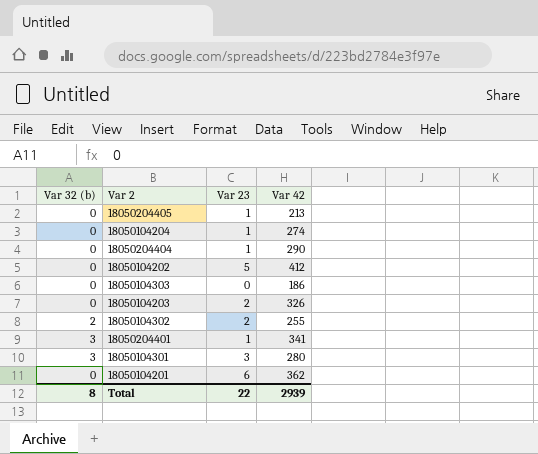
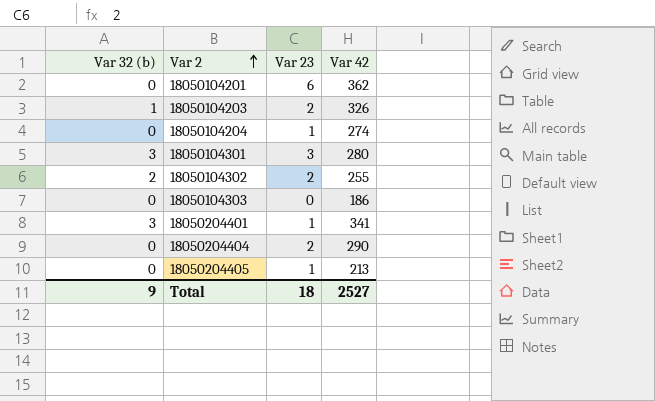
row order: none -> Var 2 ascending
row 18050104202: 0 | 5 | 412 -> none
18050104203 | Var 32 (b): 0 -> 1
18050204404 | Var 23: 1 -> 2
Total | Var 32 (b): 8 -> 9
Total | Var 23: 22 -> 18
Total | Var 42: 2939 -> 2527

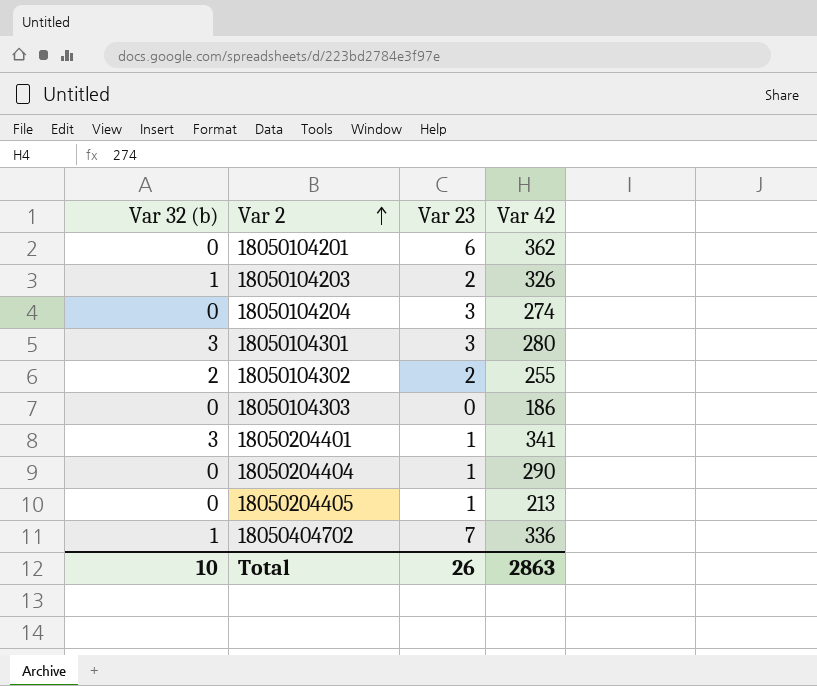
18050104204 | Var 23: 1 -> 3
18050204404 | Var 23: 2 -> 1
row 18050404702: none -> 1 | 7 | 336
Total | Var 32 (b): 9 -> 10
Total | Var 23: 18 -> 26
Total | Var 42: 2527 -> 2863

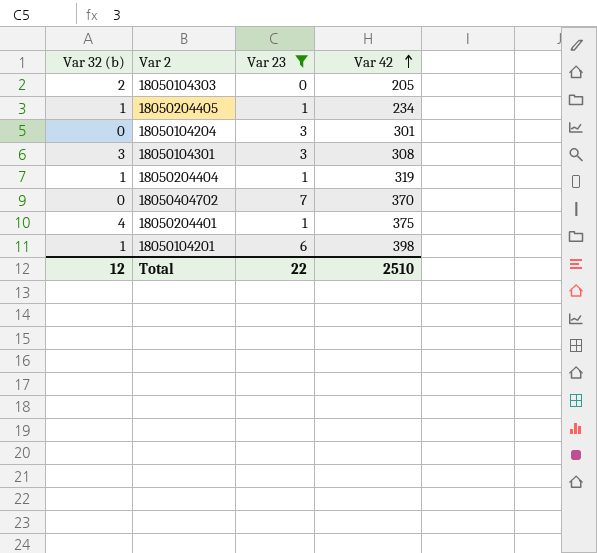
filter: none -> Var 23 != 2
row order: Var 2 ascending -> Var 42 ascending
18050104303 | Var 32 (b): 0 -> 2
18050104303 | Var 42: 186 -> 205
18050204405 | Var 32 (b): 0 -> 1
18050204405 | Var 42: 213 -> 234
18050104204 | Var 42: 274 -> 301
18050104301 | Var 42: 280 -> 308
18050204404 | Var 32 (b): 0 -> 1
18050204404 | Var 42: 290 -> 319
18050404702 | Var 32 (b): 1 -> 0
18050404702 | Var 42: 336 -> 370
18050204401 | Var 32 (b): 3 -> 4
18050204401 | Var 42: 341 -> 375
18050104201 | Var 32 (b): 0 -> 1
18050104201 | Var 42: 362 -> 398
Total | Var 32 (b): 10 -> 12
Total | Var 23: 26 -> 22
Total | Var 42: 2863 -> 2510

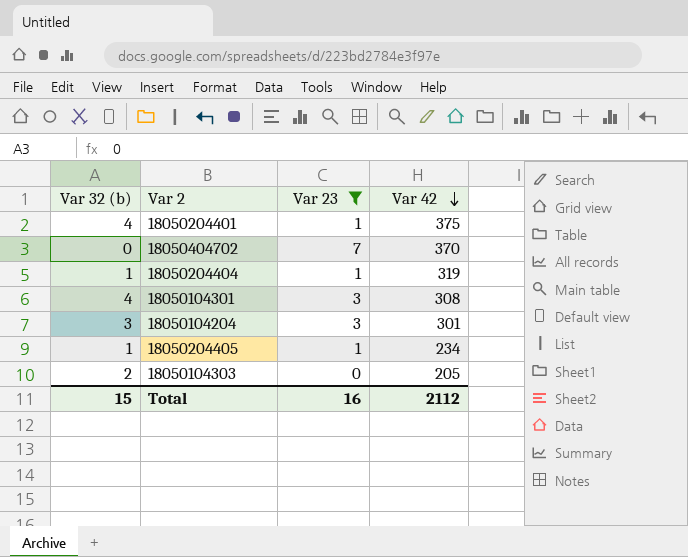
row order: Var 42 ascending -> Var 42 descending
row 18050104201: 1 | 6 | 398 -> none
18050104301 | Var 32 (b): 3 -> 4
18050104204 | Var 32 (b): 0 -> 3
Total | Var 32 (b): 12 -> 15
Total | Var 23: 22 -> 16
Total | Var 42: 2510 -> 2112

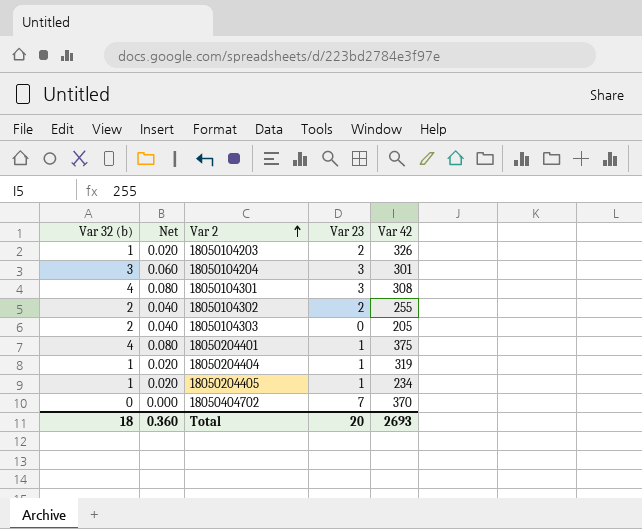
filter: Var 23 != 2 -> none
row order: Var 42 descending -> Var 2 ascending
column Net | formula: none -> [Var 32 (b)] * 0.02
Total | Var 32 (b): 15 -> 18
Total | Var 23: 16 -> 20
Total | Var 42: 2112 -> 2693

